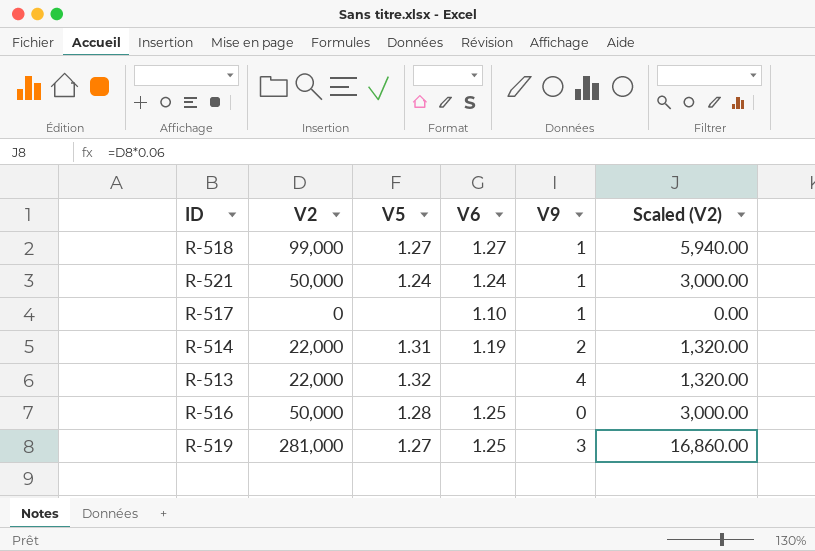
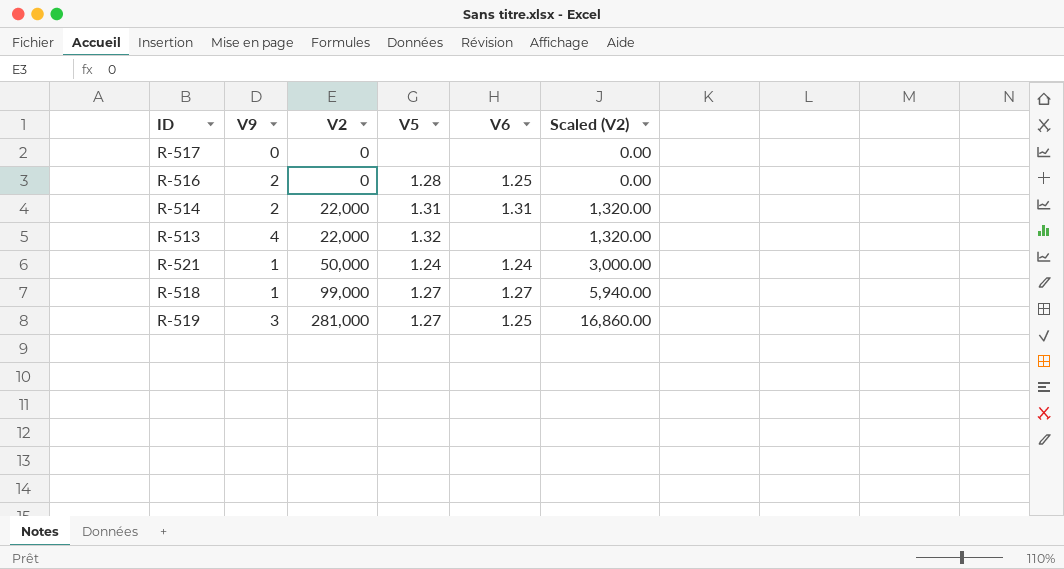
row order: none -> V2 ascending
column V9 | position: 5 -> 2
R-517 | V9: 1 -> 0
R-517 | V6: 1.10 -> none
R-516 | V9: 0 -> 2
R-516 | V2: 50,000 -> 0
R-516 | Scaled (V2): 3,000.00 -> 0.00
R-514 | V6: 1.19 -> 1.31

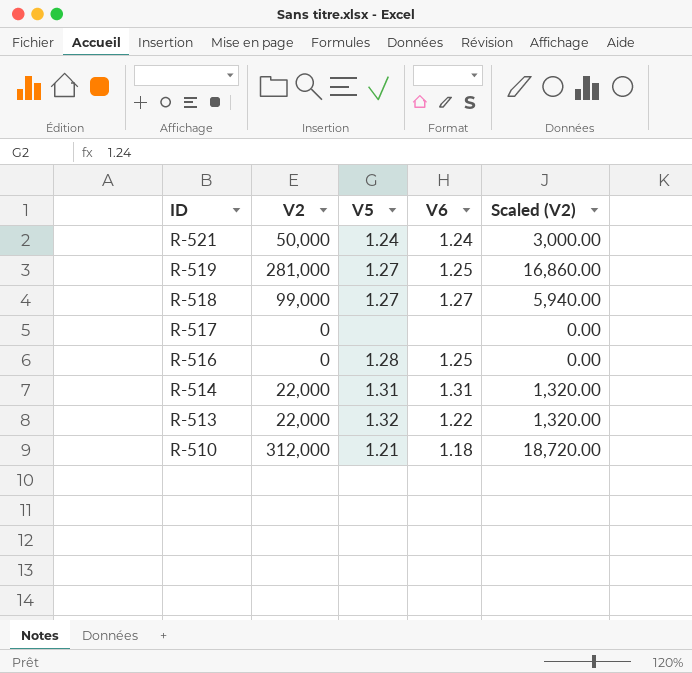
row order: V2 ascending -> ID descending
column V9 | position: 2 -> none
R-513 | V6: none -> 1.22
row R-510: none -> 312,000 | 1.21 | 1.18 | 18,720.00

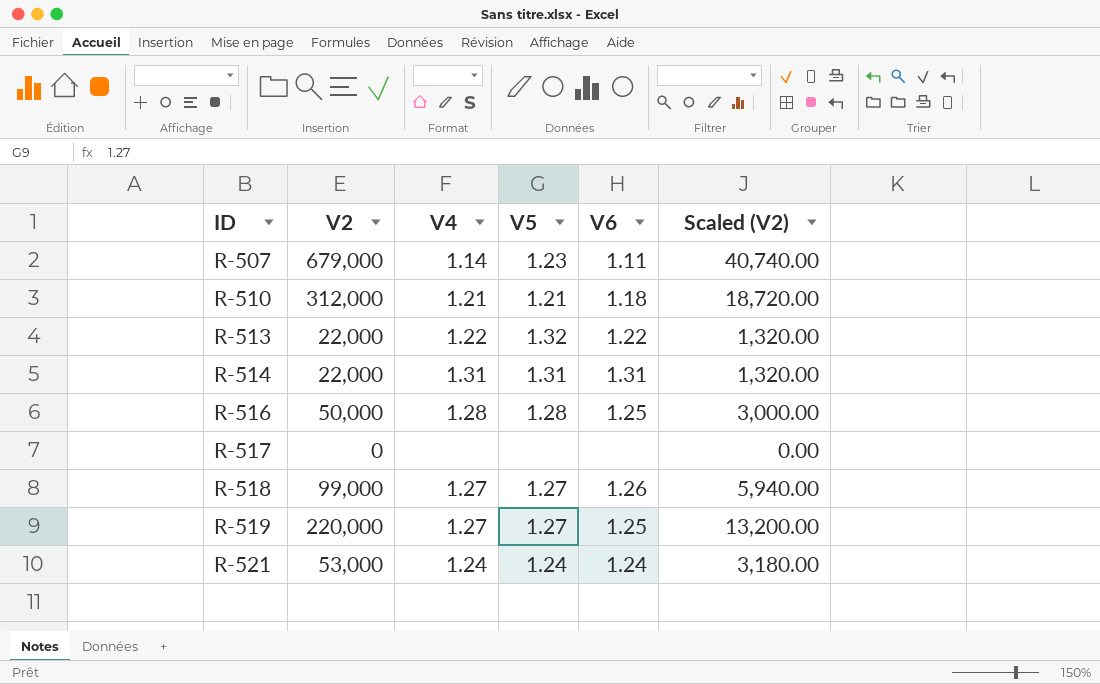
row order: ID descending -> ID ascending
column V4 | position: none -> 3
row R-507: none -> 679,000 | 1.14 | 1.23 | 1.11 | 40,740.00
R-516 | V2: 0 -> 50,000
R-516 | Scaled (V2): 0.00 -> 3,000.00
R-518 | V6: 1.27 -> 1.26
R-519 | V2: 281,000 -> 220,000
R-519 | Scaled (V2): 16,860.00 -> 13,200.00
R-521 | V2: 50,000 -> 53,000
R-521 | Scaled (V2): 3,000.00 -> 3,180.00

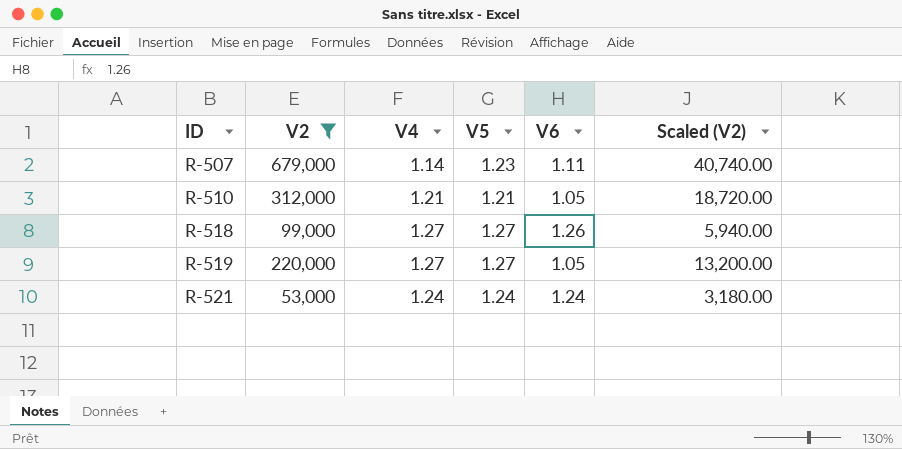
filter: none -> V2 >= 53,000
R-510 | V6: 1.18 -> 1.05
R-519 | V6: 1.25 -> 1.05

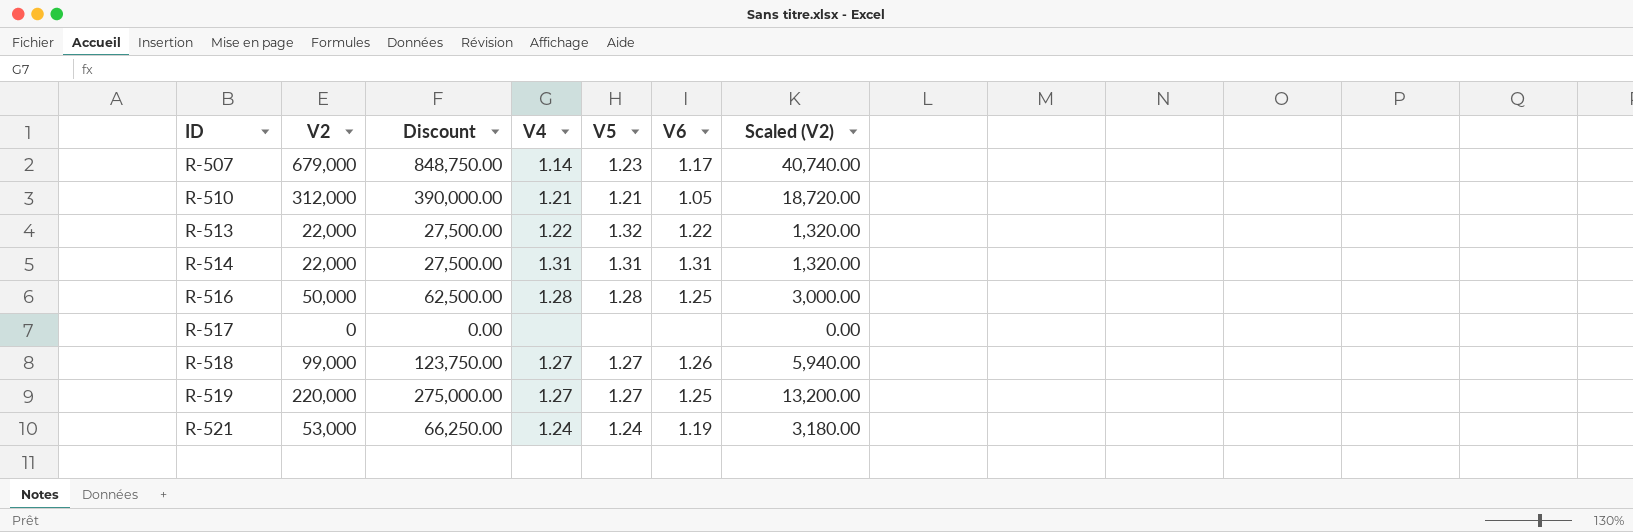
filter: V2 >= 53,000 -> none
column Discount | formula: none -> [V2] * 1.25
R-507 | V6: 1.11 -> 1.17
R-519 | V6: 1.05 -> 1.25
R-521 | V6: 1.24 -> 1.19

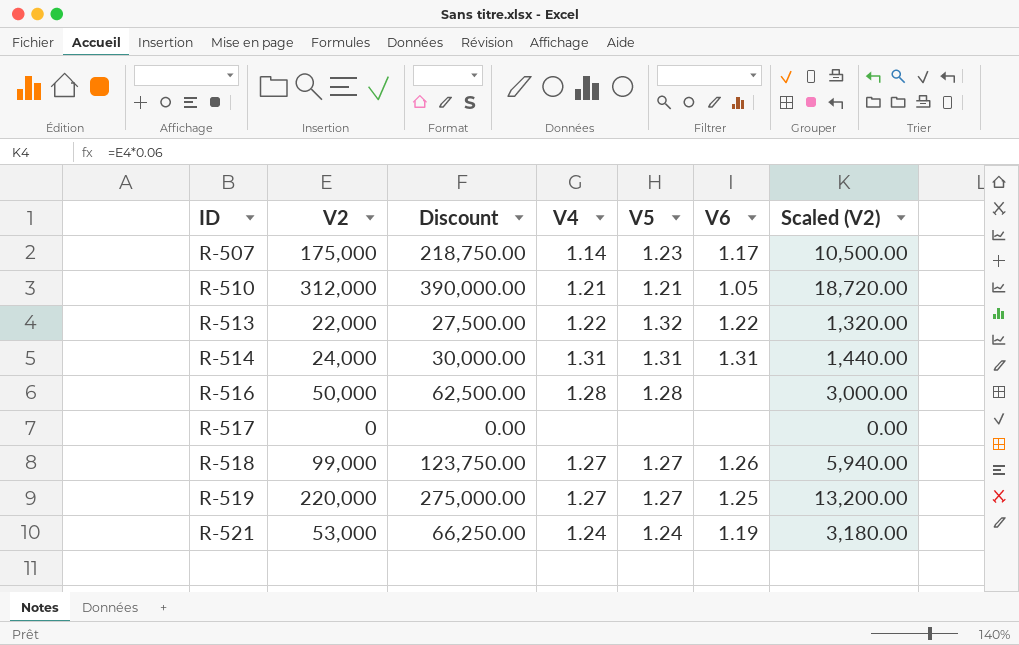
R-507 | V2: 679,000 -> 175,000
R-507 | Discount: 848,750.00 -> 218,750.00
R-507 | Scaled (V2): 40,740.00 -> 10,500.00
R-514 | V2: 22,000 -> 24,000
R-514 | Discount: 27,500.00 -> 30,000.00
R-514 | Scaled (V2): 1,320.00 -> 1,440.00
R-516 | V6: 1.25 -> none

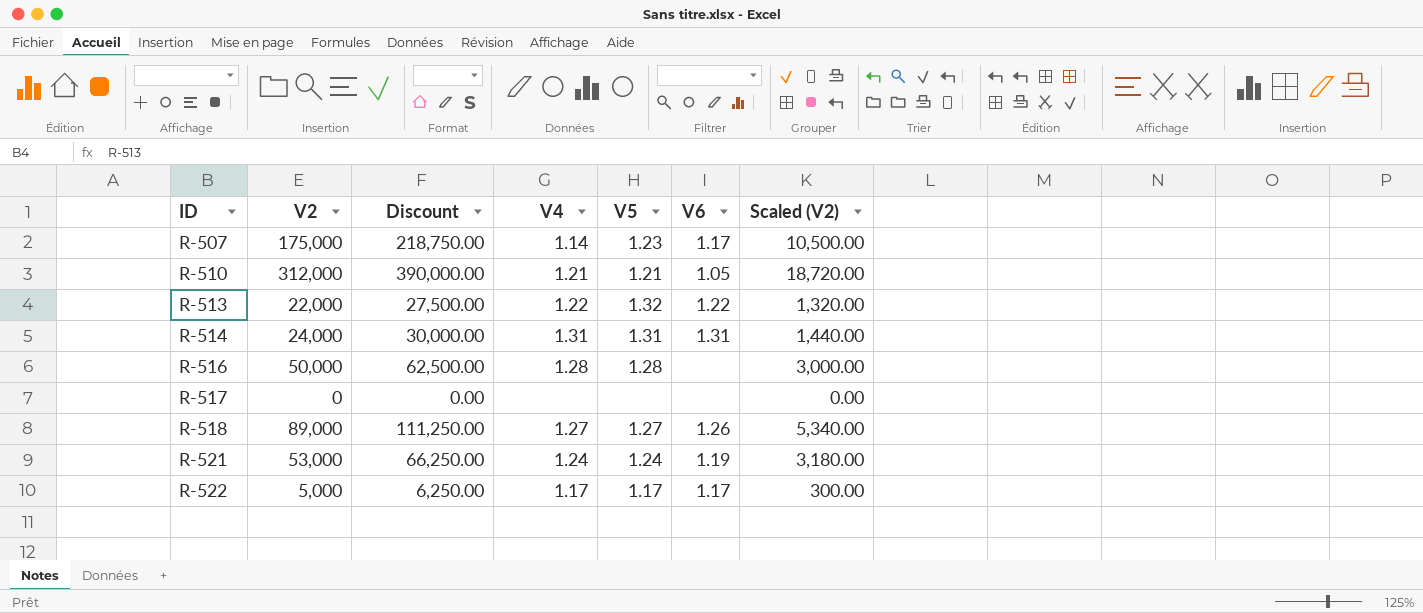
row R-519: 220,000 | 275,000.00 | 1.27 | 1.27 | 1.25 | 13,200.00 -> none
R-518 | V2: 99,000 -> 89,000
R-518 | Discount: 123,750.00 -> 111,250.00
R-518 | Scaled (V2): 5,940.00 -> 5,340.00
row R-522: none -> 5,000 | 6,250.00 | 1.17 | 1.17 | 1.17 | 300.00

